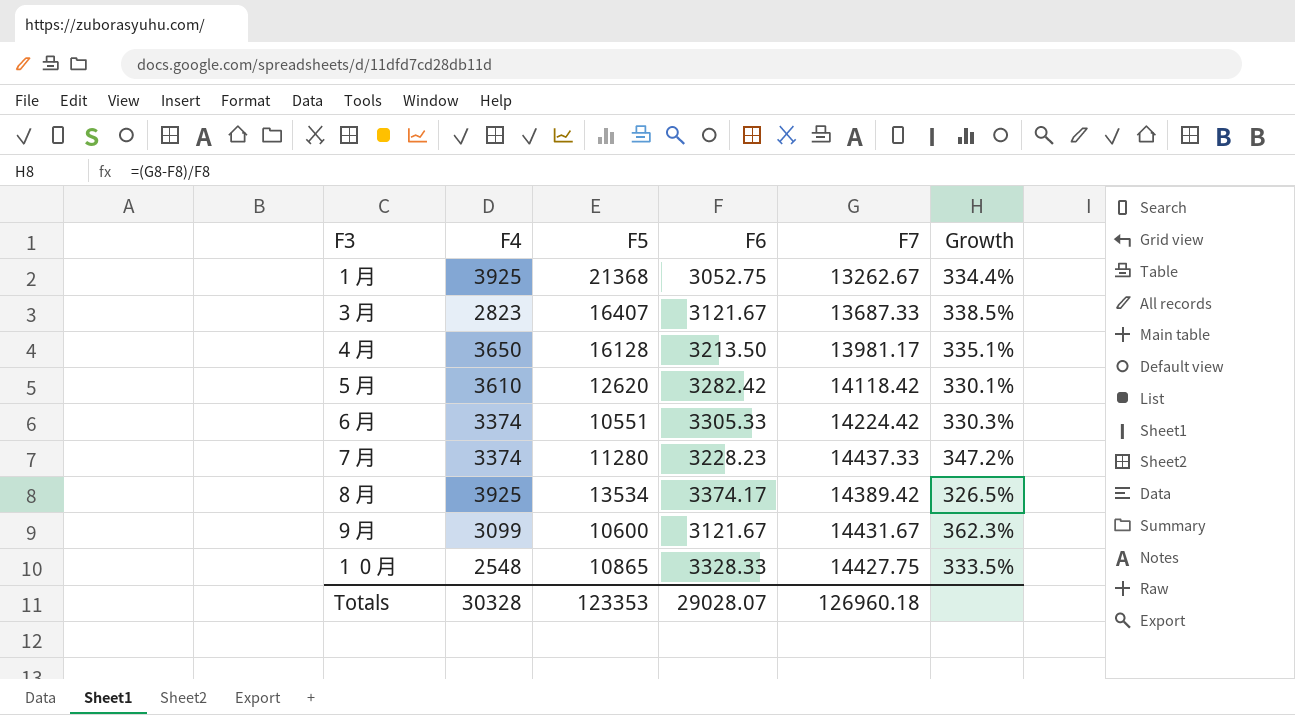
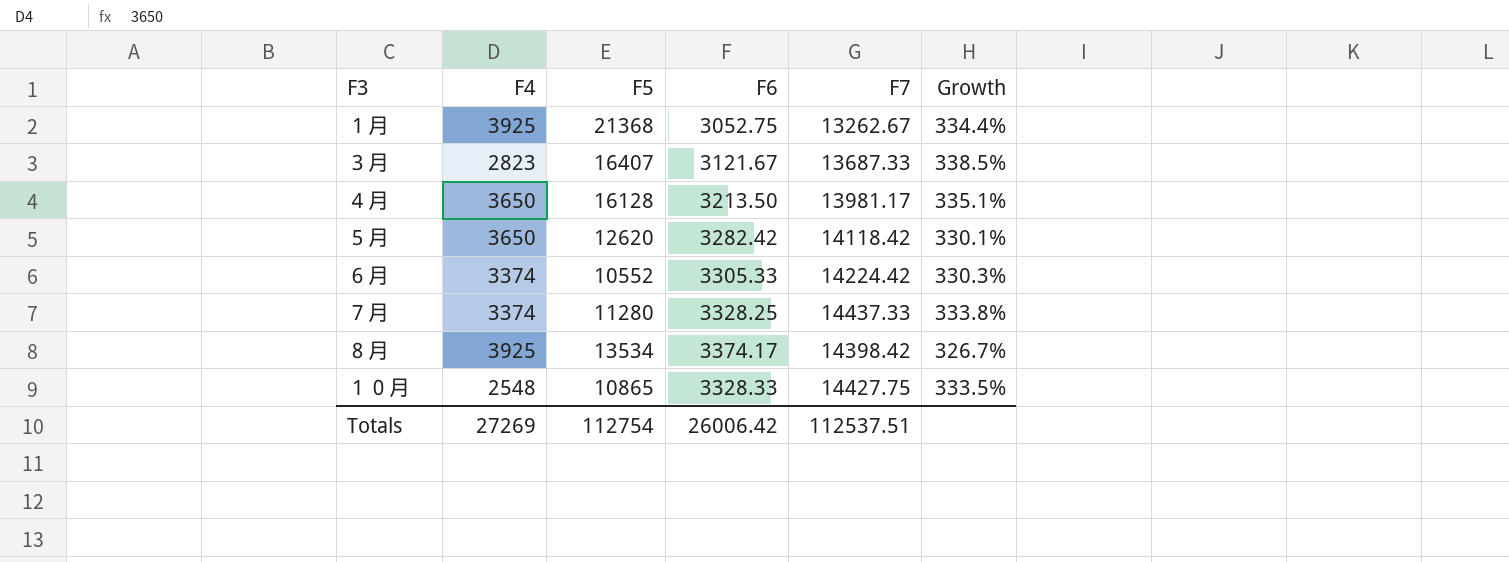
row ９月: 3099 | 10600 | 3121.67 | 14431.67 | 362.3% -> none
５月 | F4: 3610 -> 3650
６月 | F5: 10551 -> 10552
７月 | F6: 3228.23 -> 3328.25
７月 | Growth: 347.2% -> 333.8%
８月 | F7: 14389.42 -> 14398.42
８月 | Growth: 326.5% -> 326.7%
Totals | F4: 30328 -> 27269
Totals | F5: 123353 -> 112754
Totals | F6: 29028.07 -> 26006.42
Totals | F7: 126960.18 -> 112537.51

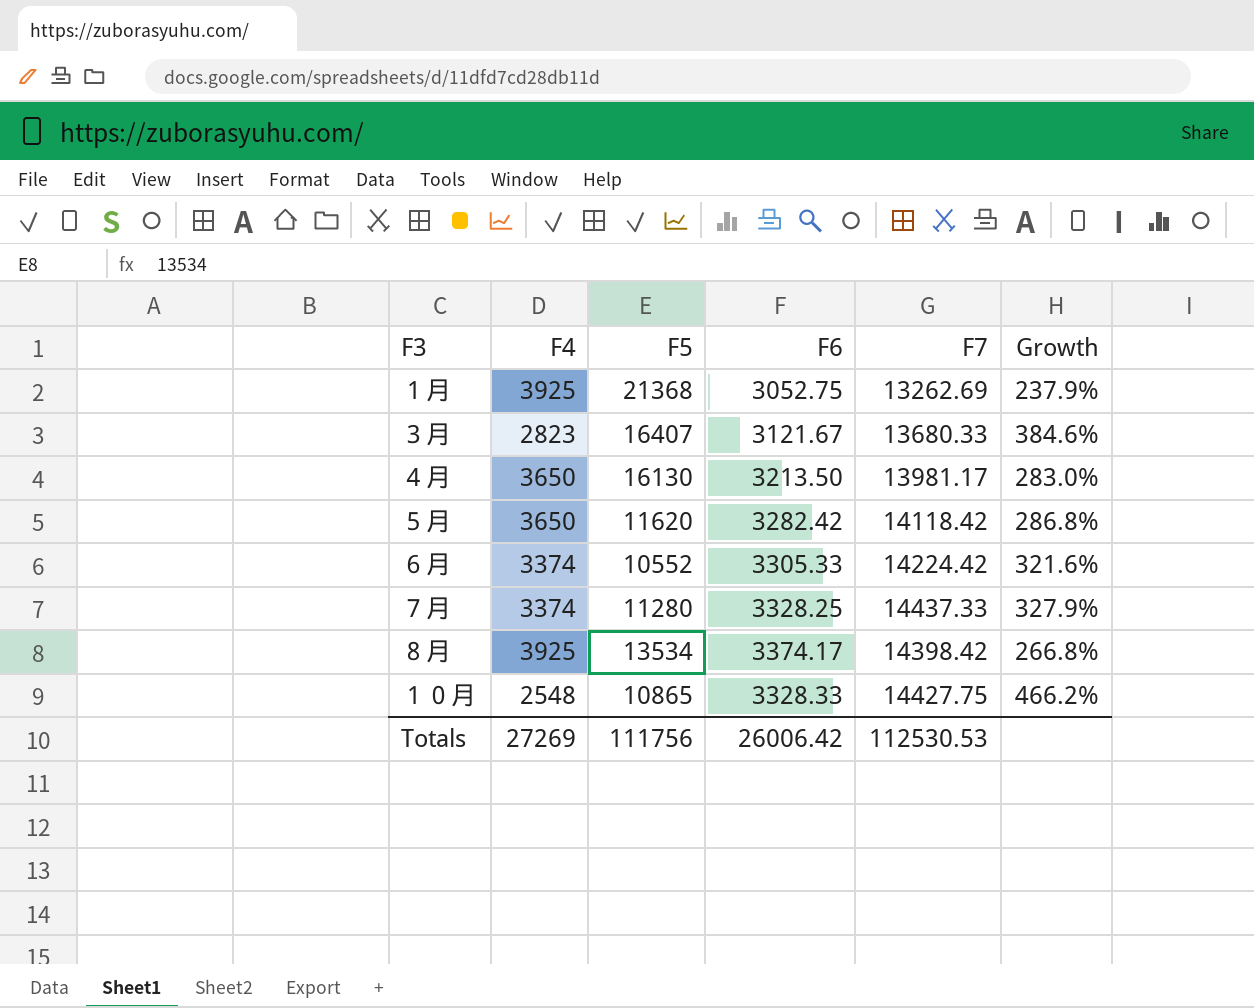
column Growth | formula: ([F7] - [F6]) / [F6] -> ([F7] - [F4]) / [F4]
１月 | F7: 13262.67 -> 13262.69
３月 | F7: 13687.33 -> 13680.33
４月 | F5: 16128 -> 16130
５月 | F5: 12620 -> 11620
Totals | F5: 112754 -> 111756
Totals | F7: 112537.51 -> 112530.53

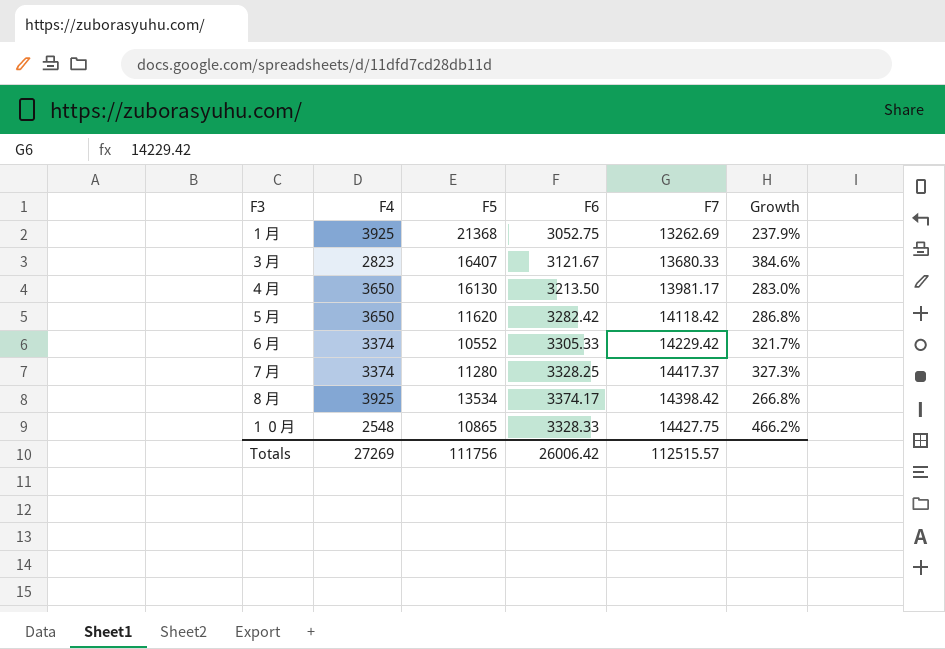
６月 | F7: 14224.42 -> 14229.42
６月 | Growth: 321.6% -> 321.7%
７月 | F7: 14437.33 -> 14417.37
７月 | Growth: 327.9% -> 327.3%
Totals | F7: 112530.53 -> 112515.57

